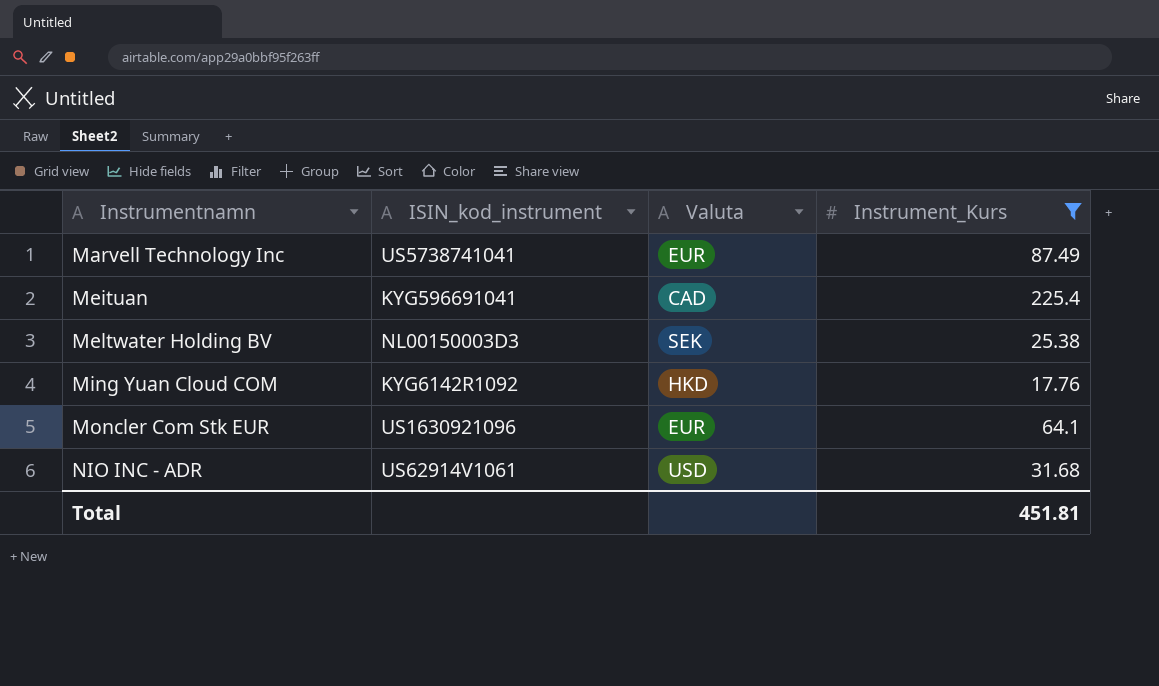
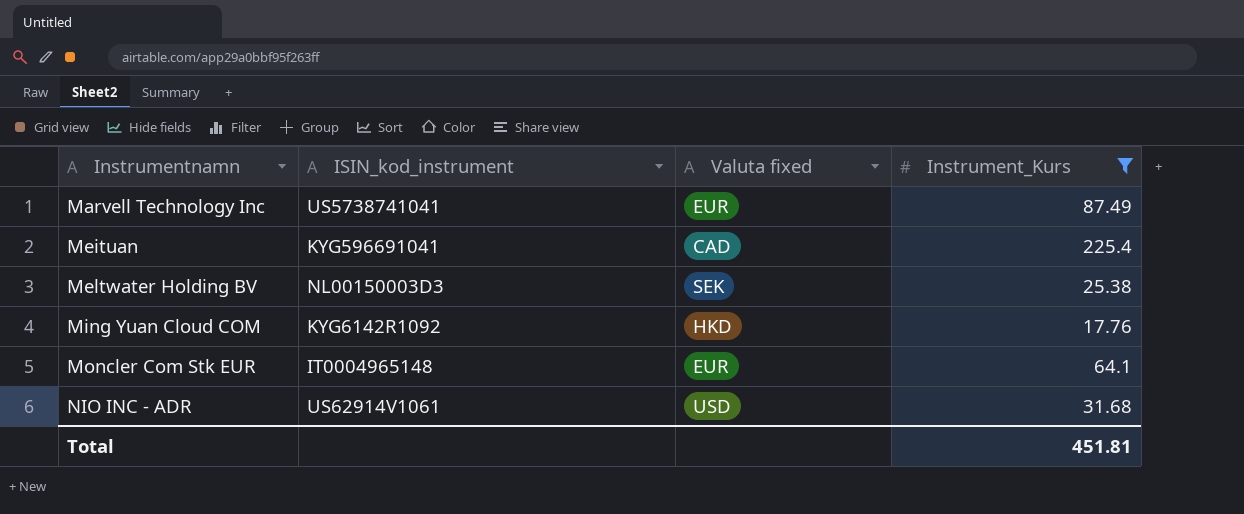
column name: Valuta -> Valuta fixed
Moncler Com Stk EUR | ISIN_kod_instrument: US1630921096 -> IT0004965148

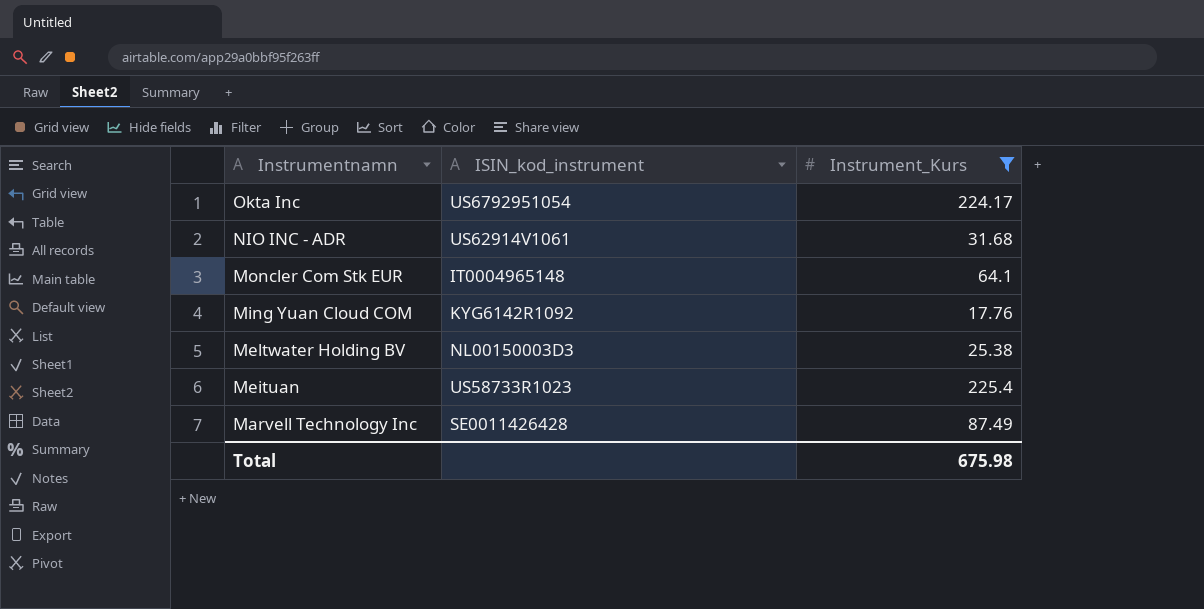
row order: Instrumentnamn ascending -> Instrumentnamn descending
column Valuta fixed | position: 3 -> none
row Okta Inc: none -> US6792951054 | 224.17
Meituan | ISIN_kod_instrument: KYG596691041 -> US58733R1023
Marvell Technology Inc | ISIN_kod_instrument: US5738741041 -> SE0011426428
Total | Instrument_Kurs: 451.81 -> 675.98

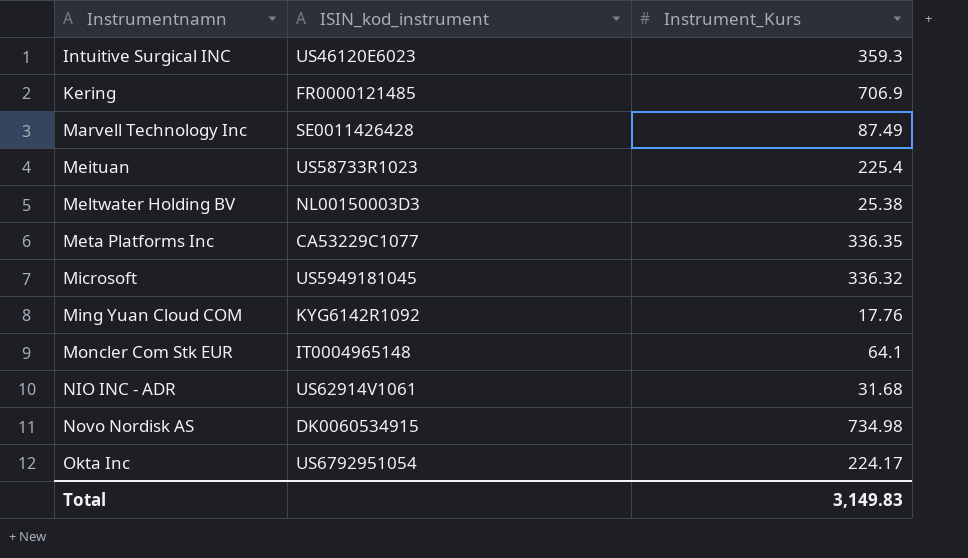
filter: Instrument_Kurs <= 225.4 -> none
row order: Instrumentnamn descending -> Instrumentnamn ascending
Total | Instrument_Kurs: 675.98 -> 3,149.83

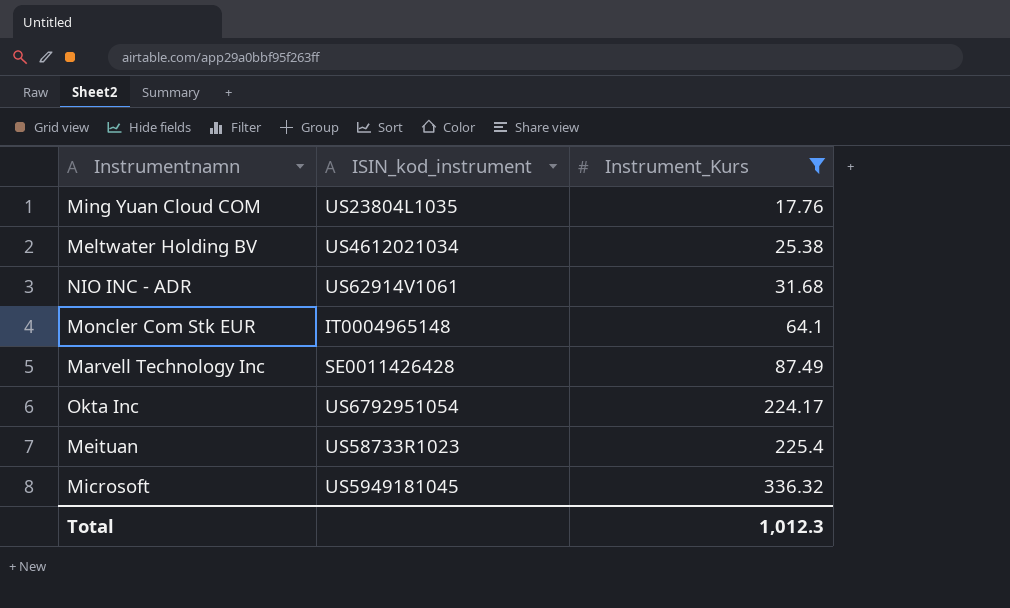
filter: none -> Instrument_Kurs <= 336.32
row order: Instrumentnamn ascending -> Instrument_Kurs ascending
Ming Yuan Cloud COM | ISIN_kod_instrument: KYG6142R1092 -> US23804L1035
Meltwater Holding BV | ISIN_kod_instrument: NL00150003D3 -> US4612021034
Total | Instrument_Kurs: 3,149.83 -> 1,012.3

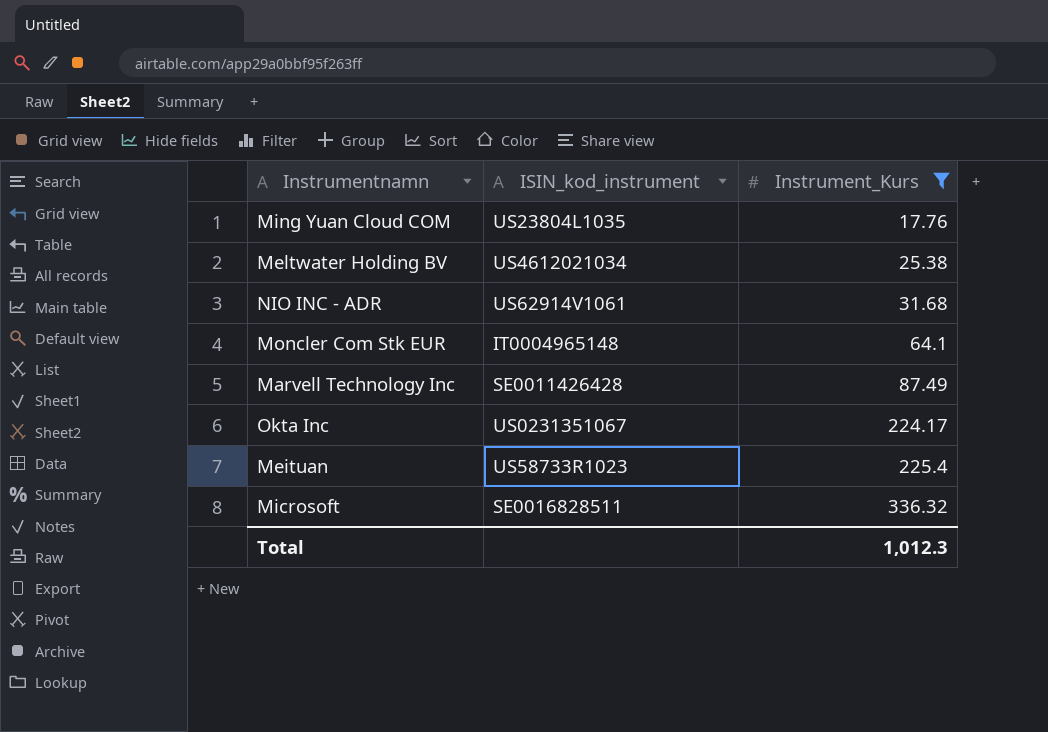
Okta Inc | ISIN_kod_instrument: US6792951054 -> US0231351067
Microsoft | ISIN_kod_instrument: US5949181045 -> SE0016828511

